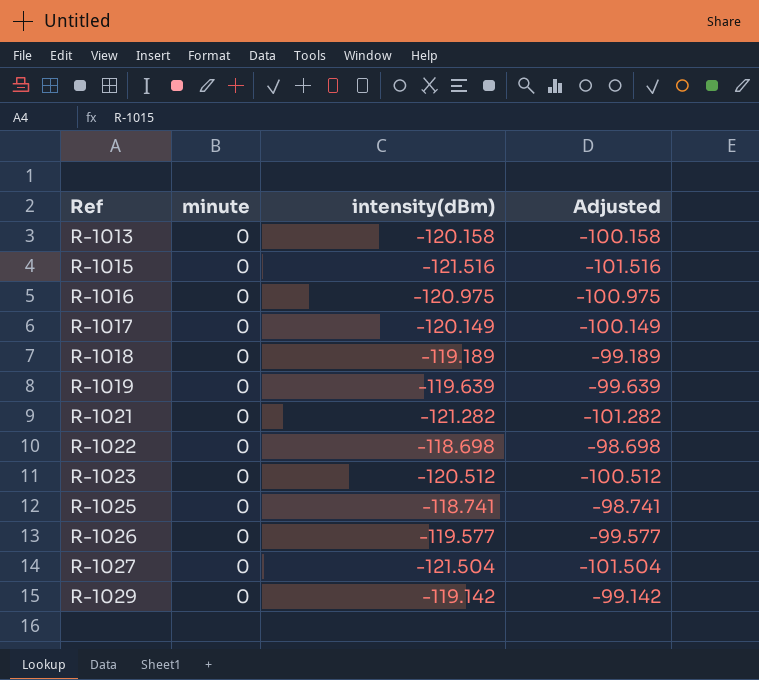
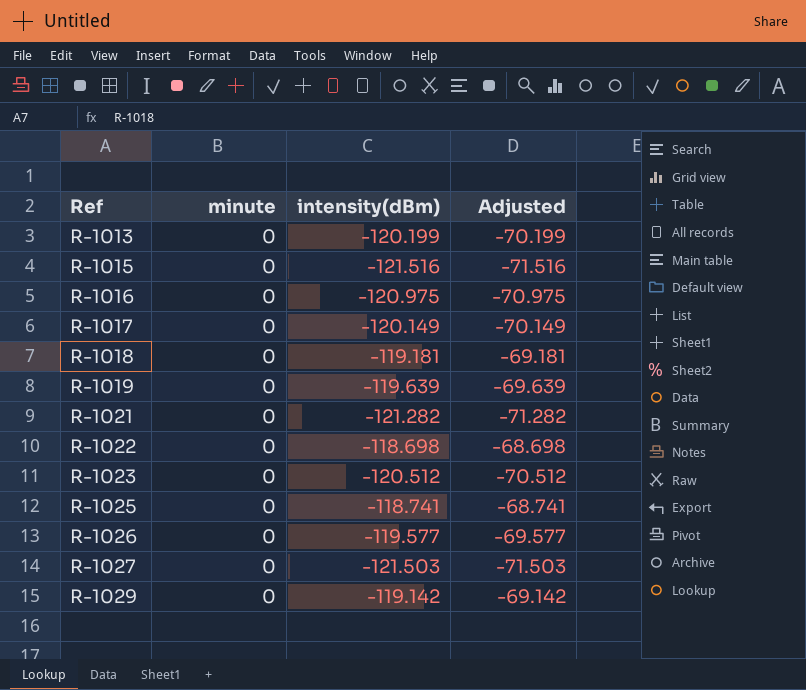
column Adjusted | formula: [intensity(dBm)] + 20 -> [intensity(dBm)] + 50
R-1013 | intensity(dBm): -120.158 -> -120.199
R-1018 | intensity(dBm): -119.189 -> -119.181
R-1027 | intensity(dBm): -121.504 -> -121.503

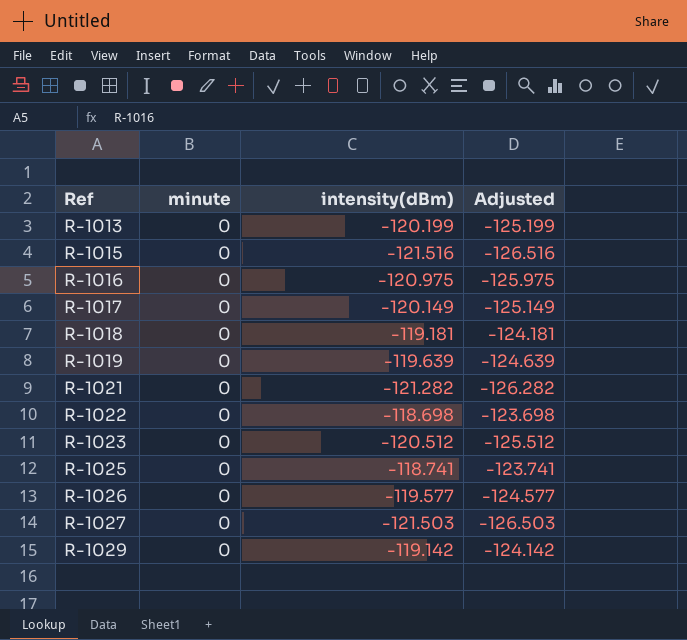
column Adjusted | formula: [intensity(dBm)] + 50 -> [intensity(dBm)] - 5

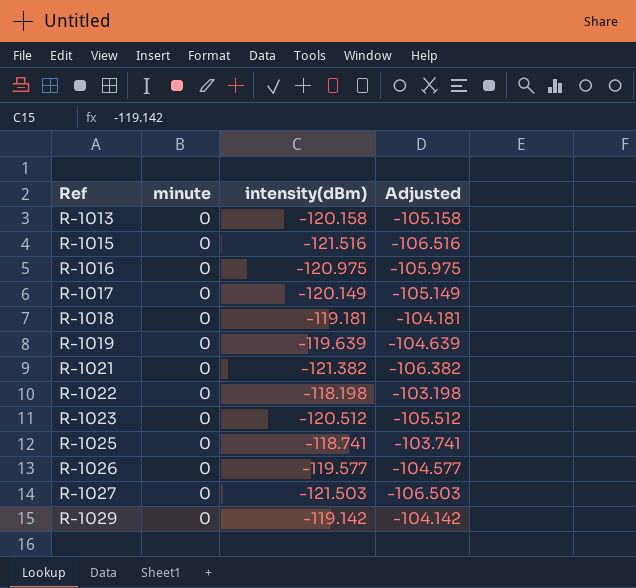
column Adjusted | formula: [intensity(dBm)] - 5 -> [intensity(dBm)] + 15
R-1013 | intensity(dBm): -120.199 -> -120.158
R-1021 | intensity(dBm): -121.282 -> -121.382
R-1022 | intensity(dBm): -118.698 -> -118.198

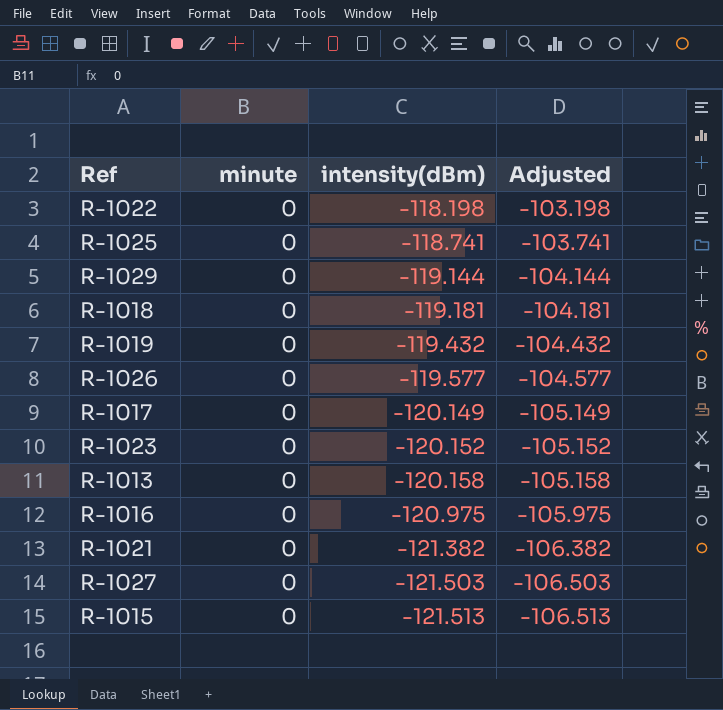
row order: Ref ascending -> intensity(dBm) descending
R-1029 | intensity(dBm): -119.142 -> -119.144
R-1029 | Adjusted: -104.142 -> -104.144
R-1019 | intensity(dBm): -119.639 -> -119.432
R-1019 | Adjusted: -104.639 -> -104.432
R-1023 | intensity(dBm): -120.512 -> -120.152
R-1023 | Adjusted: -105.512 -> -105.152
R-1015 | intensity(dBm): -121.516 -> -121.513
R-1015 | Adjusted: -106.516 -> -106.513

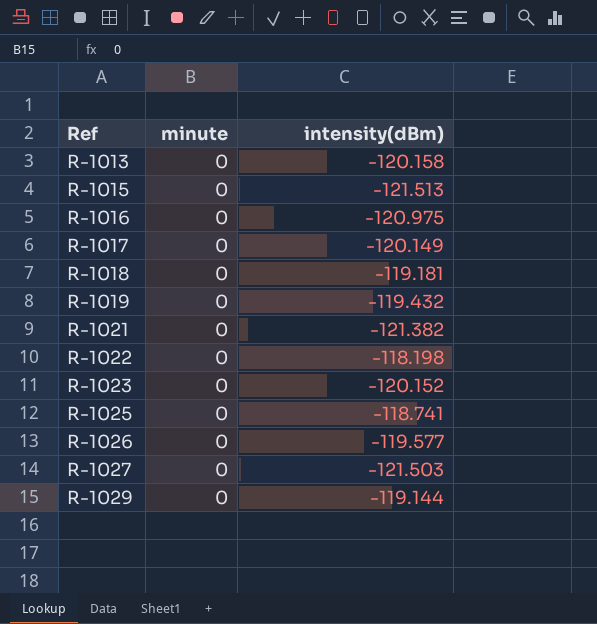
row order: intensity(dBm) descending -> Ref ascending
column Adjusted | formula: [intensity(dBm)] + 15 -> none

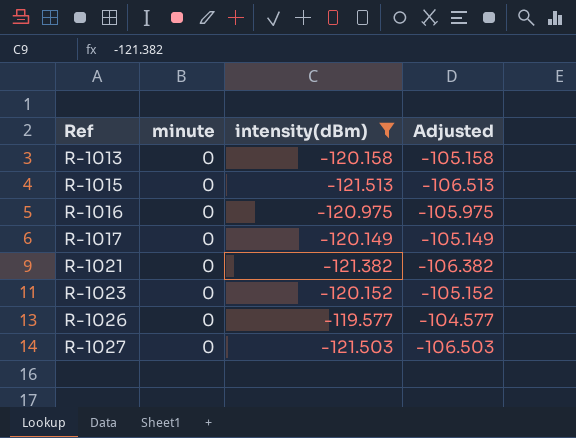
filter: none -> intensity(dBm) <= -119.577
column Adjusted | formula: none -> [intensity(dBm)] + 15

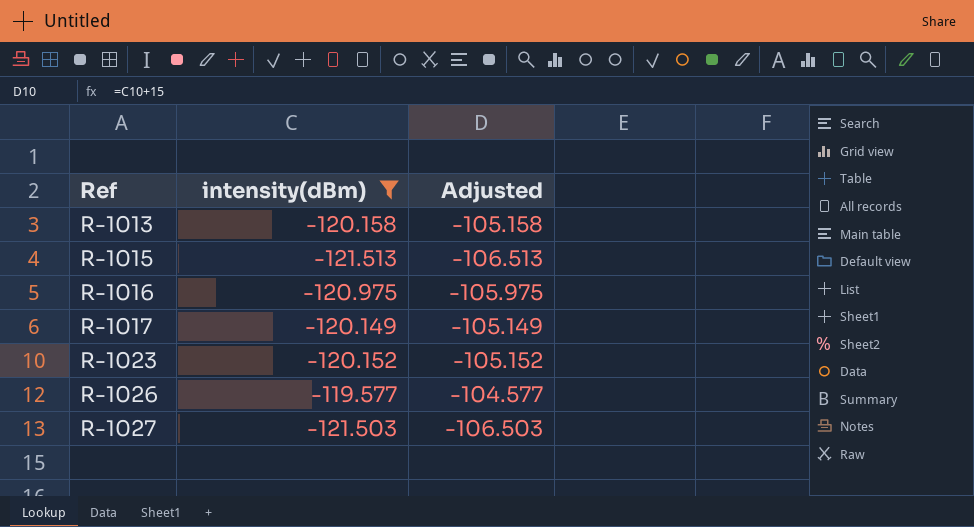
column minute | position: 2 -> none
row R-1021: 0 | -121.382 | -106.382 -> none

